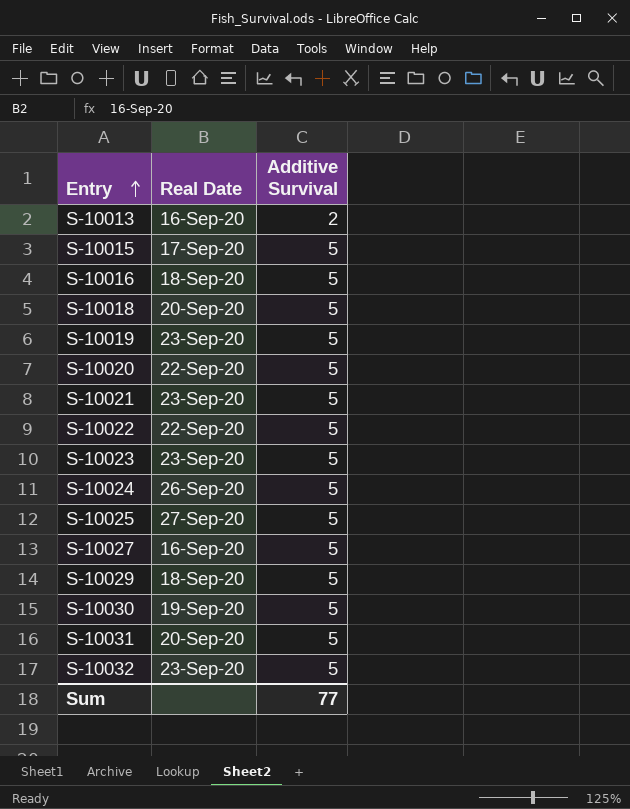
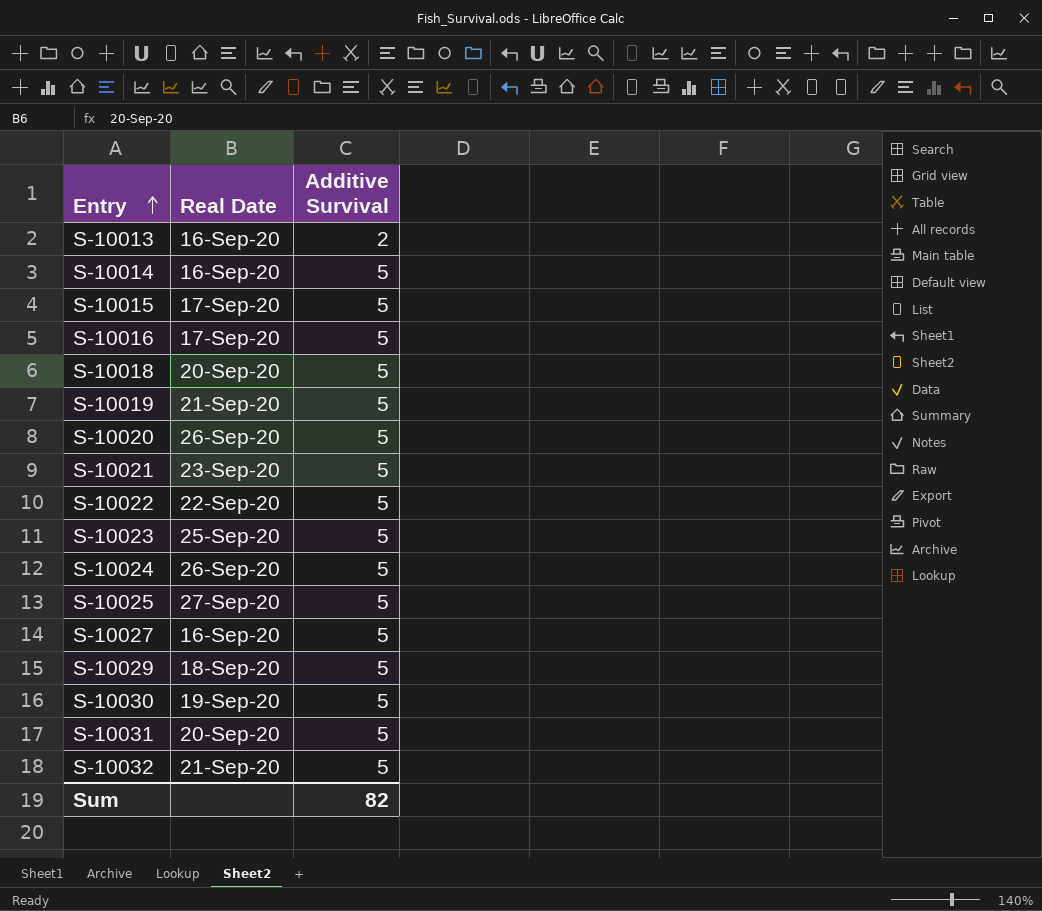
row S-10014: none -> 16-Sep-20 | 5
S-10016 | Real Date: 18-Sep-20 -> 17-Sep-20
S-10019 | Real Date: 23-Sep-20 -> 21-Sep-20
S-10020 | Real Date: 22-Sep-20 -> 26-Sep-20
S-10023 | Real Date: 23-Sep-20 -> 25-Sep-20
S-10032 | Real Date: 23-Sep-20 -> 21-Sep-20
Sum | Additive Survival: 77 -> 82

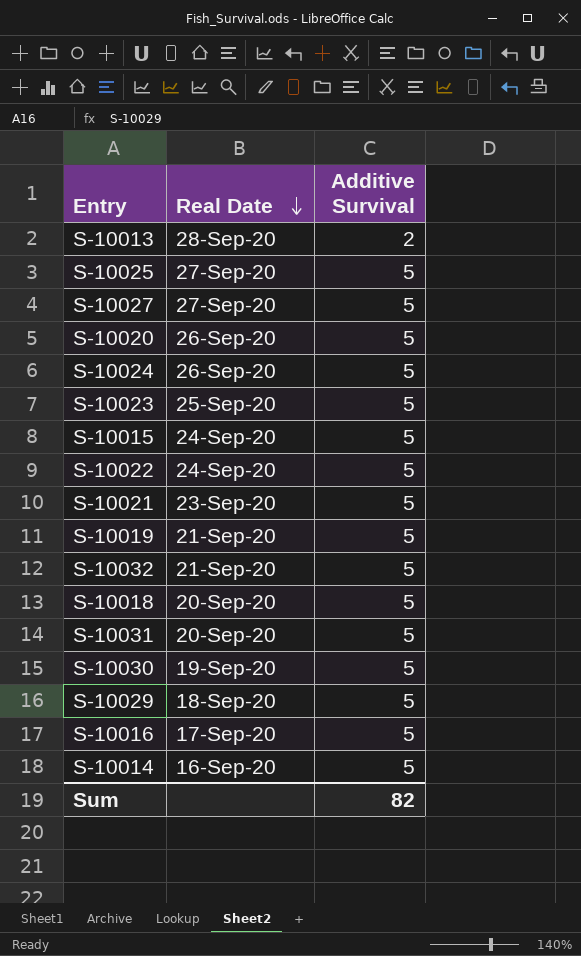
row order: Entry ascending -> Real Date descending
S-10013 | Real Date: 16-Sep-20 -> 28-Sep-20
S-10027 | Real Date: 16-Sep-20 -> 27-Sep-20
S-10015 | Real Date: 17-Sep-20 -> 24-Sep-20
S-10022 | Real Date: 22-Sep-20 -> 24-Sep-20

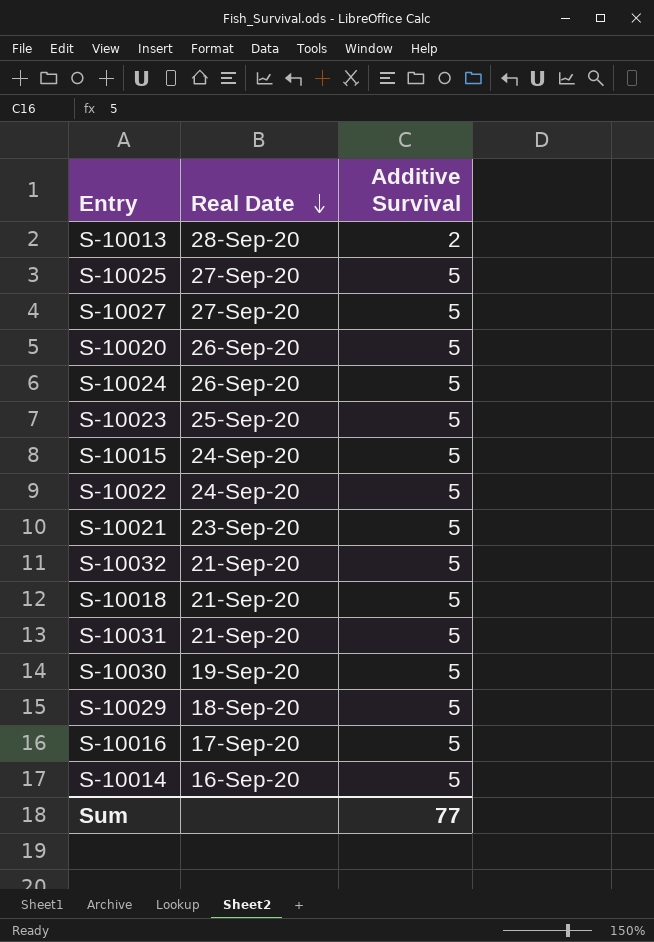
row S-10019: 21-Sep-20 | 5 -> none
S-10018 | Real Date: 20-Sep-20 -> 21-Sep-20
S-10031 | Real Date: 20-Sep-20 -> 21-Sep-20
Sum | Additive Survival: 82 -> 77

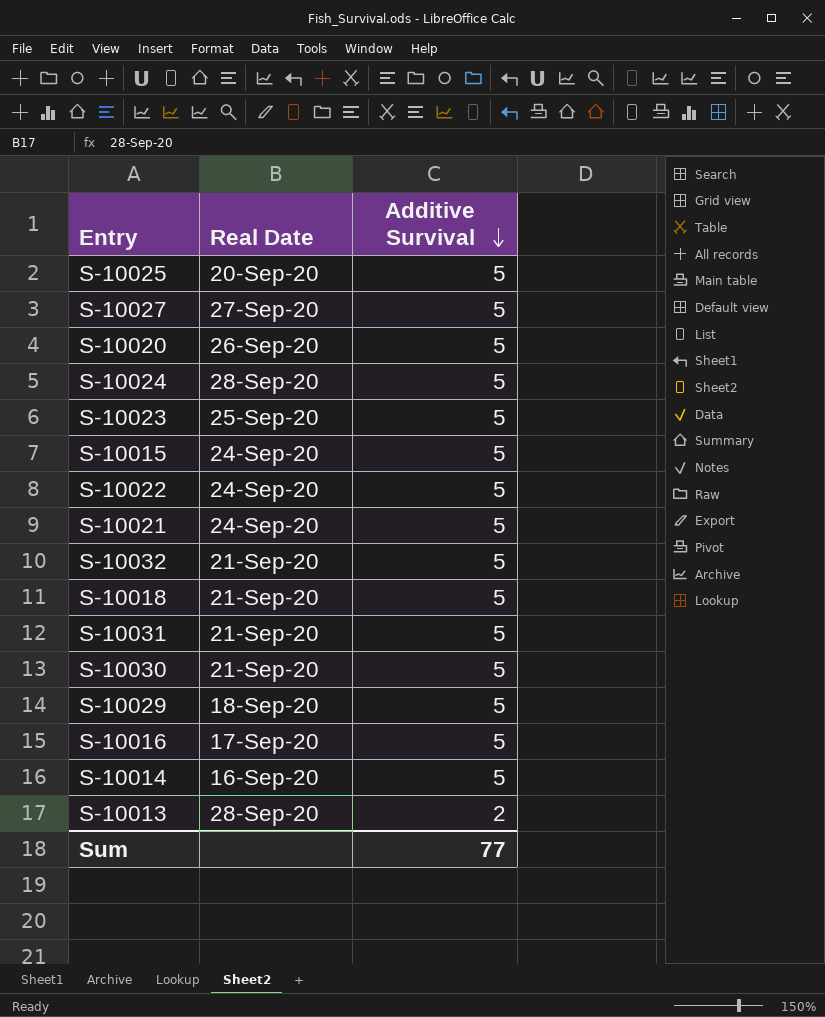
row order: Real Date descending -> Additive Survival descending
S-10025 | Real Date: 27-Sep-20 -> 20-Sep-20
S-10024 | Real Date: 26-Sep-20 -> 28-Sep-20
S-10021 | Real Date: 23-Sep-20 -> 24-Sep-20
S-10030 | Real Date: 19-Sep-20 -> 21-Sep-20

